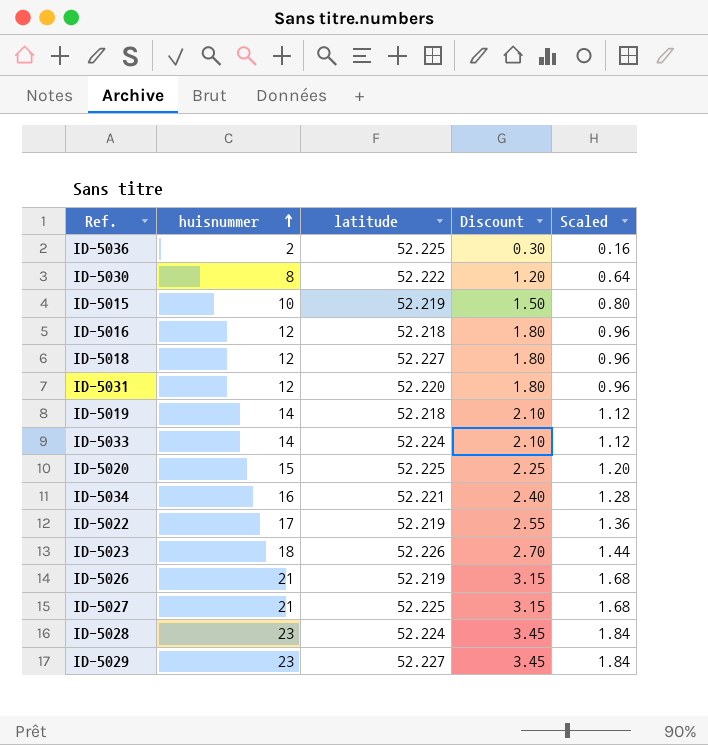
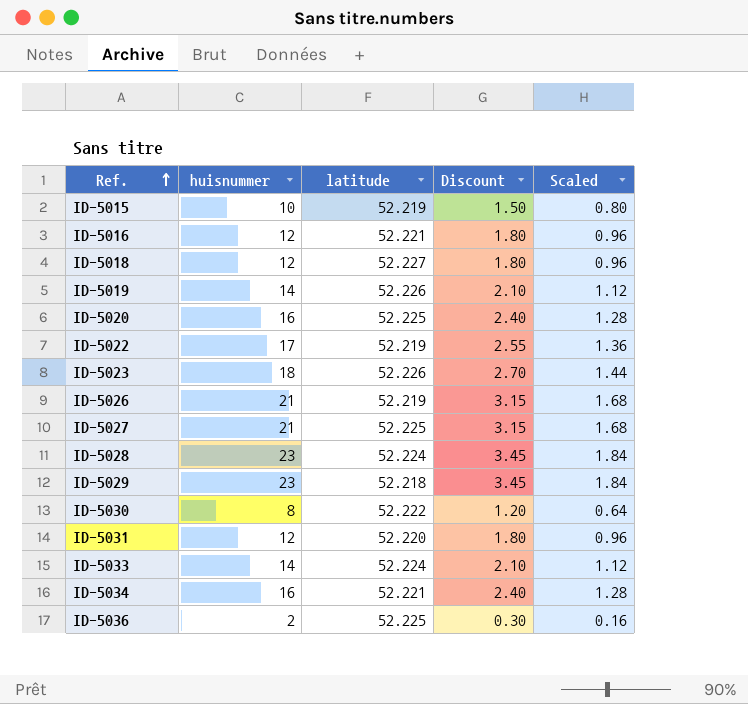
row order: huisnummer ascending -> Ref. ascending
ID-5016 | latitude: 52.218 -> 52.221
ID-5019 | latitude: 52.218 -> 52.226
ID-5020 | huisnummer: 15 -> 16
ID-5020 | Discount: 2.25 -> 2.40
ID-5020 | Scaled: 1.20 -> 1.28
ID-5029 | latitude: 52.227 -> 52.218

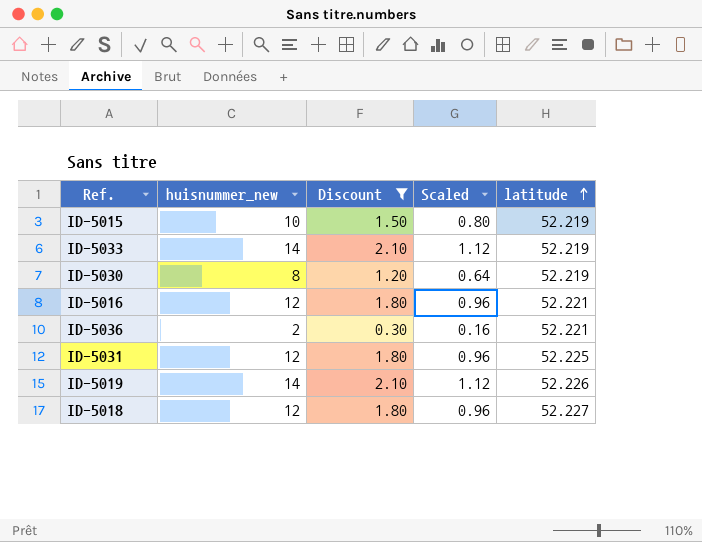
filter: none -> Discount <= 2.10
row order: Ref. ascending -> latitude ascending
column name: huisnummer -> huisnummer_new
column latitude | position: 3 -> 5
ID-5033 | latitude: 52.224 -> 52.219
ID-5030 | latitude: 52.222 -> 52.219
ID-5036 | latitude: 52.225 -> 52.221
ID-5031 | latitude: 52.220 -> 52.225

